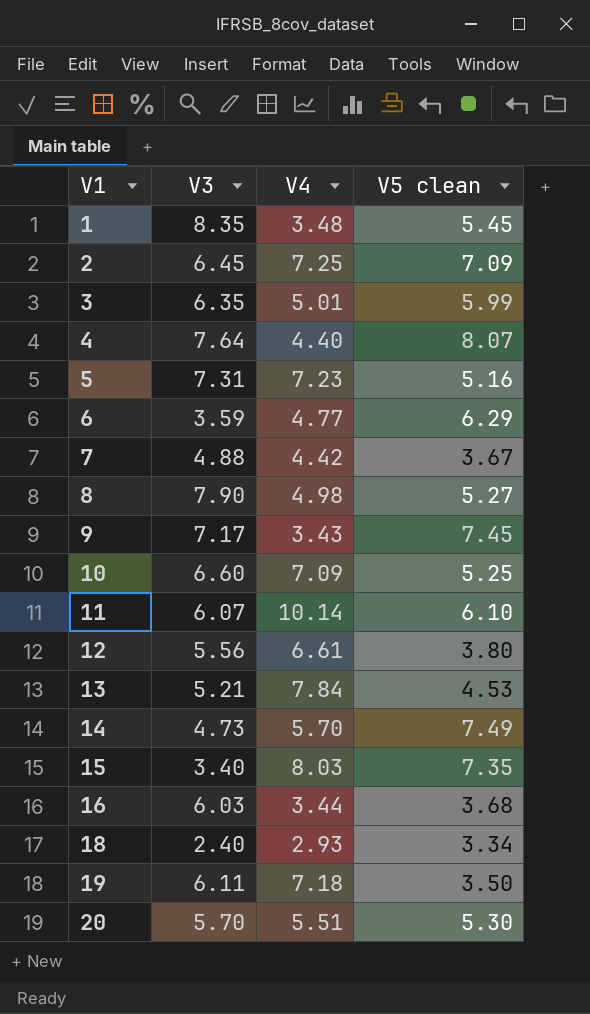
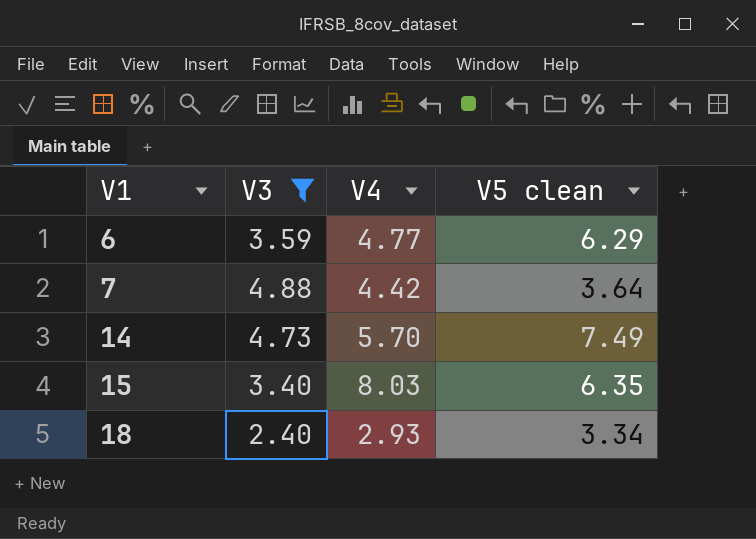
filter: none -> V3 <= 4.88
7 | V5 clean: 3.67 -> 3.64
15 | V5 clean: 7.35 -> 6.35

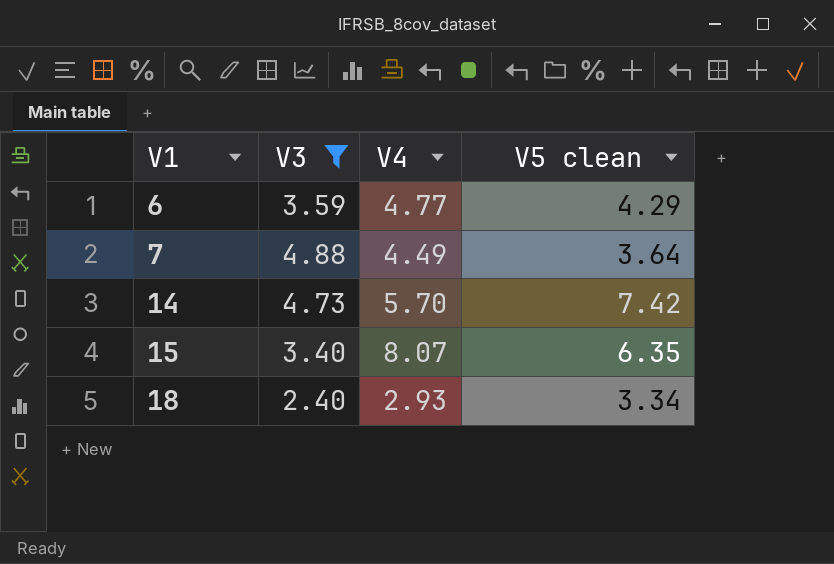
6 | V5 clean: 6.29 -> 4.29
7 | V4: 4.42 -> 4.49
14 | V5 clean: 7.49 -> 7.42
15 | V4: 8.03 -> 8.07

